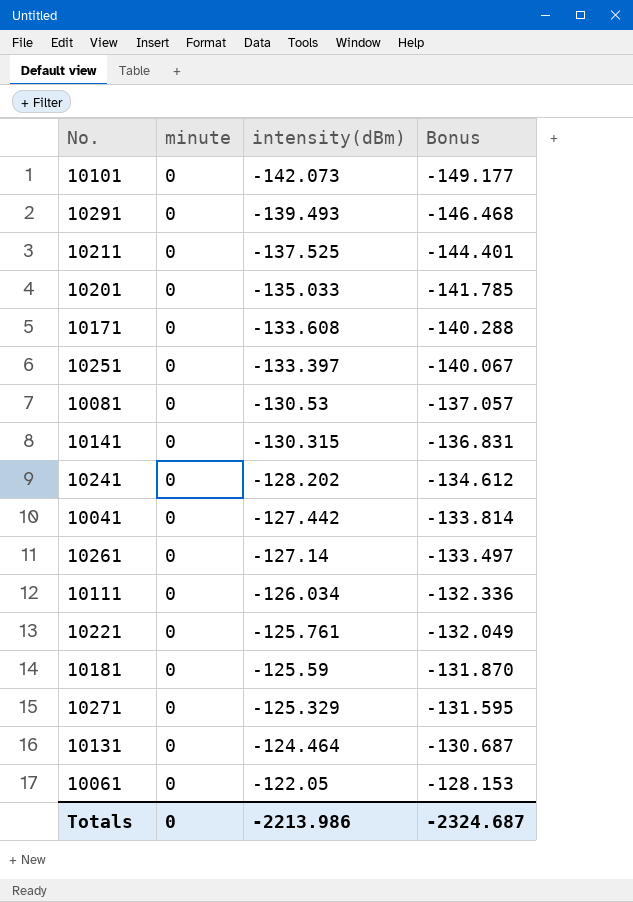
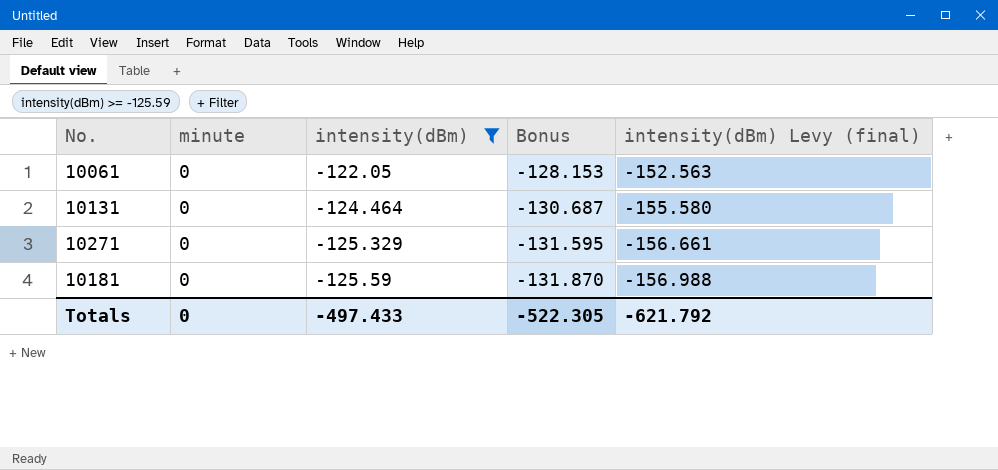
filter: none -> intensity(dBm) >= -125.59
row order: intensity(dBm) ascending -> intensity(dBm) descending
column intensity(dBm) Levy (final) | formula: none -> [intensity(dBm)] * 1.25
Totals | intensity(dBm): -2213.986 -> -497.433
Totals | Bonus: -2324.687 -> -522.305

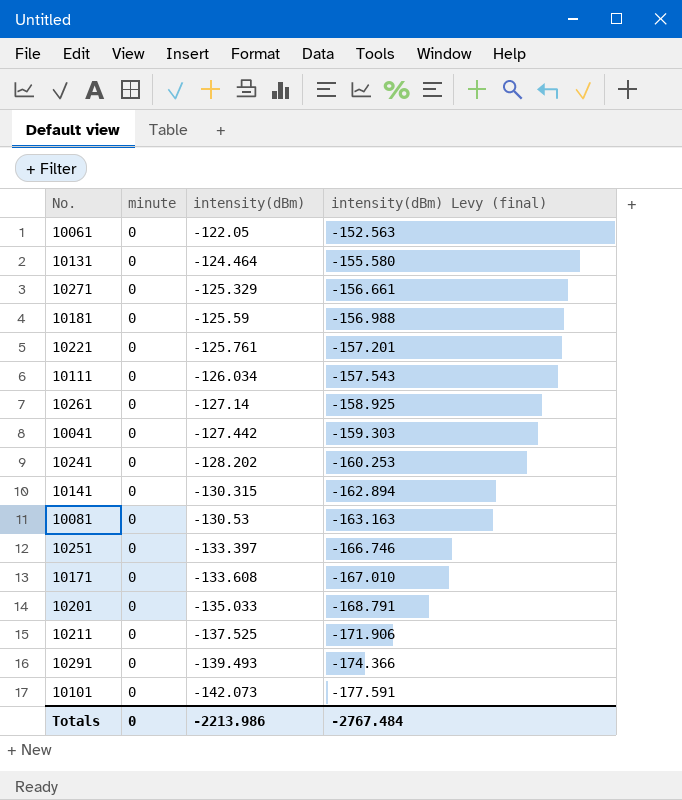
filter: intensity(dBm) >= -125.59 -> none
column Bonus | formula: [intensity(dBm)] * 1.05 -> none
Totals | intensity(dBm): -497.433 -> -2213.986
Totals | intensity(dBm) Levy (final): -621.792 -> -2767.484

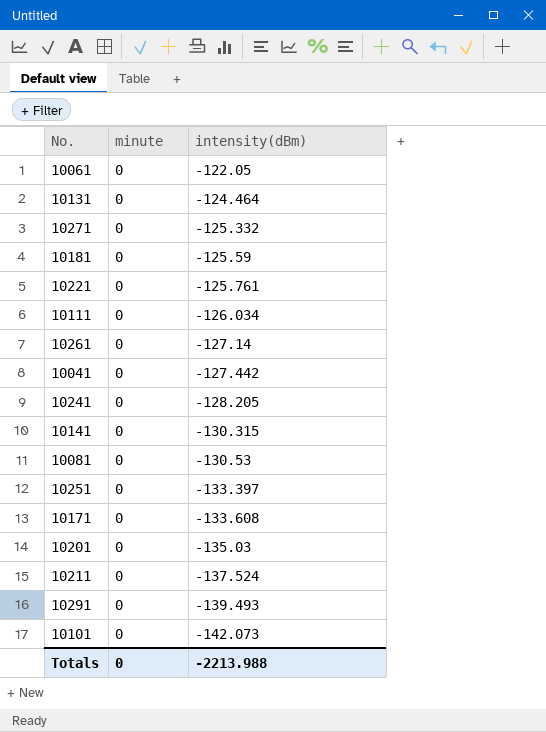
column intensity(dBm) Levy (final) | formula: [intensity(dBm)] * 1.25 -> none
10271 | intensity(dBm): -125.329 -> -125.332
10241 | intensity(dBm): -128.202 -> -128.205
10201 | intensity(dBm): -135.033 -> -135.03
10211 | intensity(dBm): -137.525 -> -137.524
Totals | intensity(dBm): -2213.986 -> -2213.988

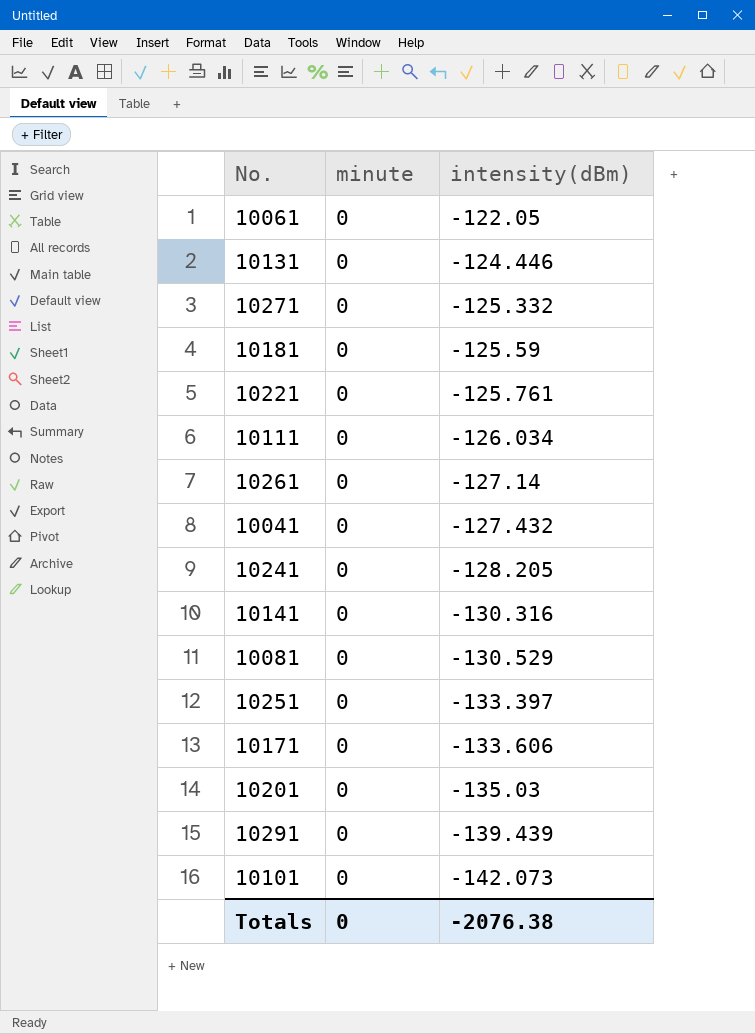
row 10211: 0 | -137.524 -> none
10131 | intensity(dBm): -124.464 -> -124.446
10041 | intensity(dBm): -127.442 -> -127.432
10141 | intensity(dBm): -130.315 -> -130.316
10081 | intensity(dBm): -130.53 -> -130.529
10171 | intensity(dBm): -133.608 -> -133.606
10291 | intensity(dBm): -139.493 -> -139.439
Totals | intensity(dBm): -2213.988 -> -2076.38

